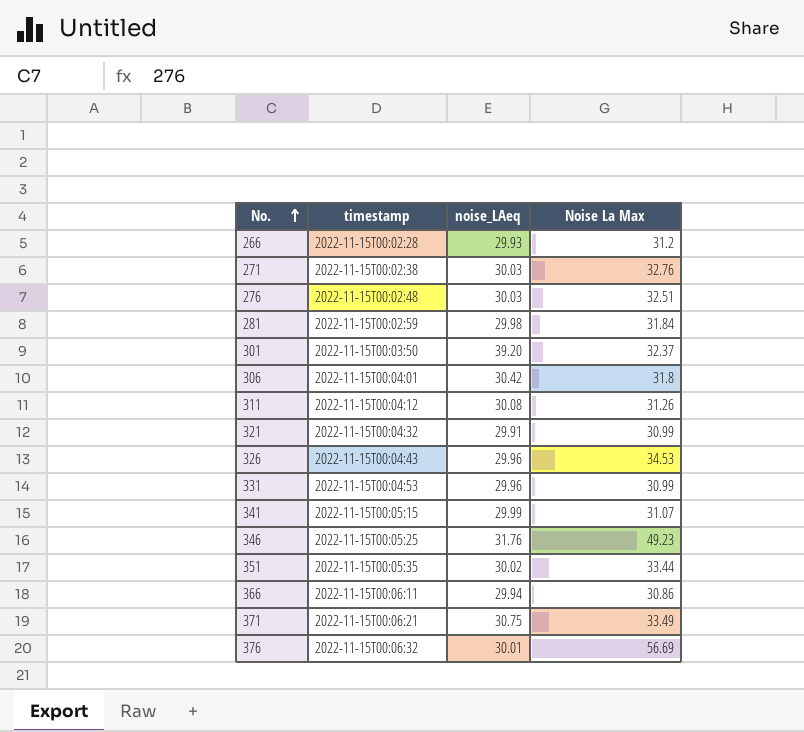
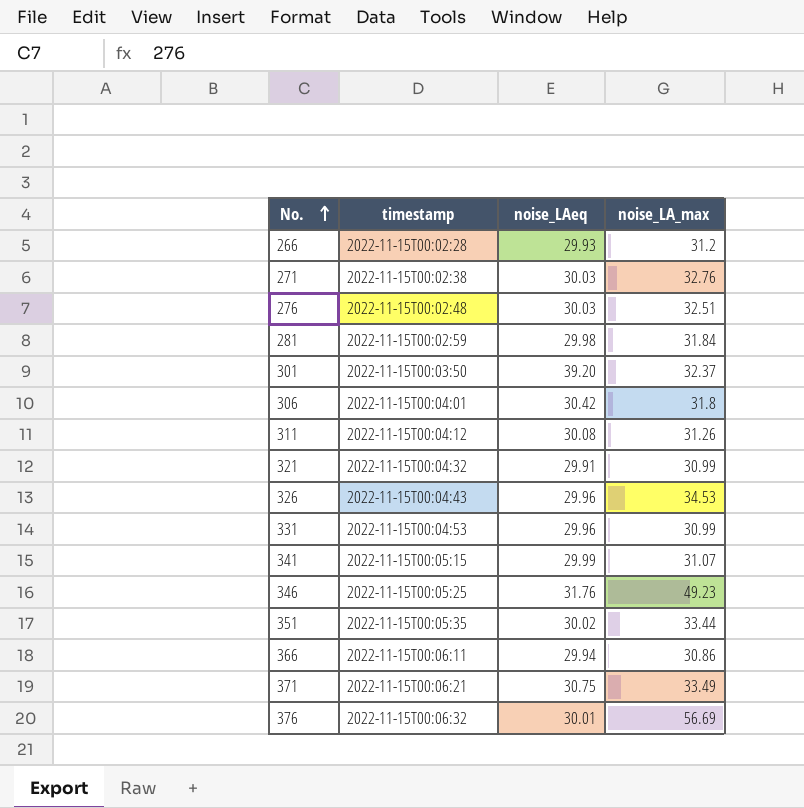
column name: Noise La Max -> noise_LA_max

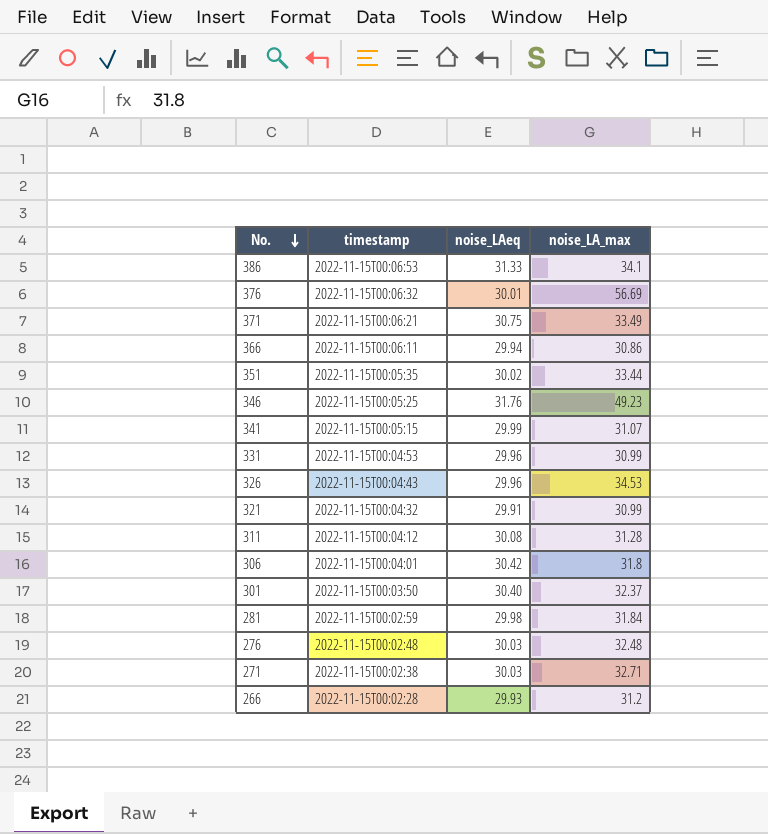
row order: No. ascending -> No. descending
row 386: none -> 2022-11-15T00:06:53 | 31.33 | 34.1
311 | noise_LA_max: 31.26 -> 31.28
301 | noise_LAeq: 39.20 -> 30.40
276 | noise_LA_max: 32.51 -> 32.48
271 | noise_LA_max: 32.76 -> 32.71

